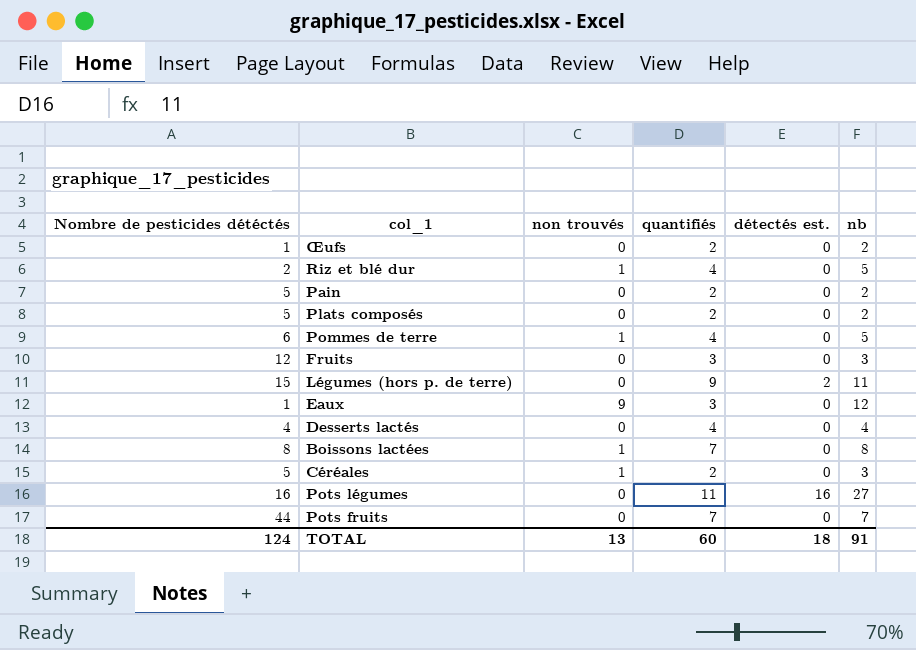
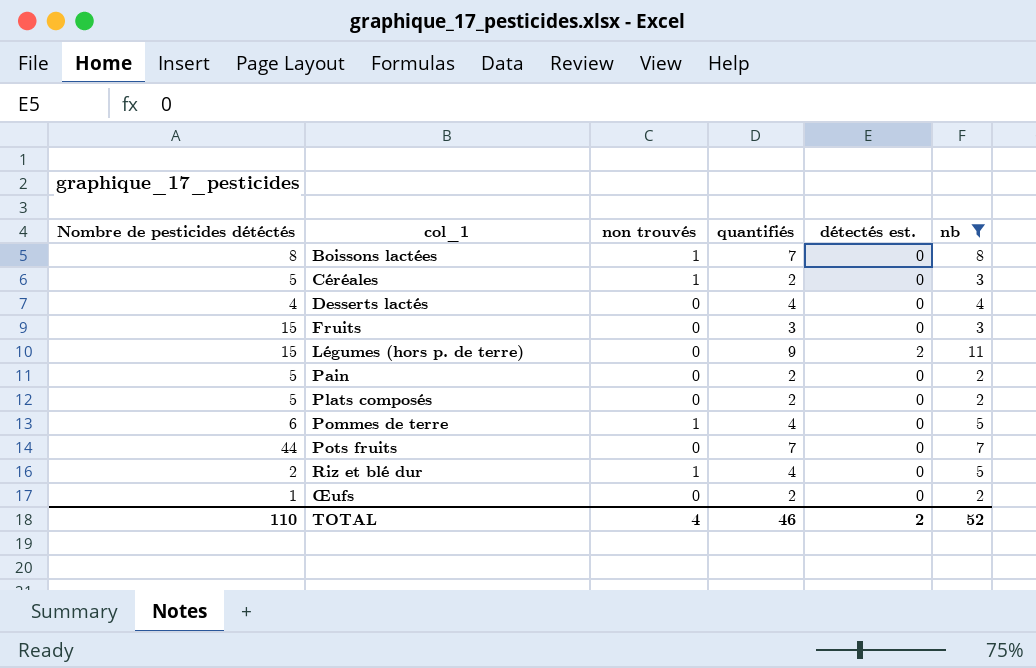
filter: none -> nb <= 11
row order: none -> col_1 ascending
Fruits | Nombre de pesticides détéctés: 12 -> 15
TOTAL | Nombre de pesticides détéctés: 124 -> 110
TOTAL | non trouvés: 13 -> 4
TOTAL | quantifiés: 60 -> 46
TOTAL | détectés est.: 18 -> 2
TOTAL | nb: 91 -> 52

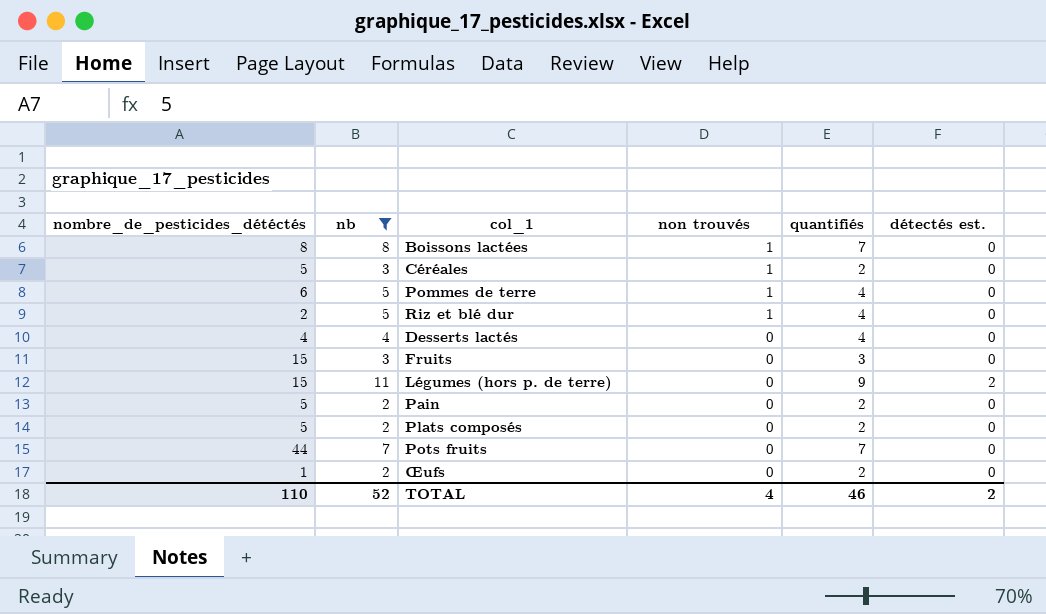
row order: col_1 ascending -> non trouvés descending
column name: Nombre de pesticides détéctés -> nombre_de_pesticides_détéctés
column nb | position: 6 -> 2

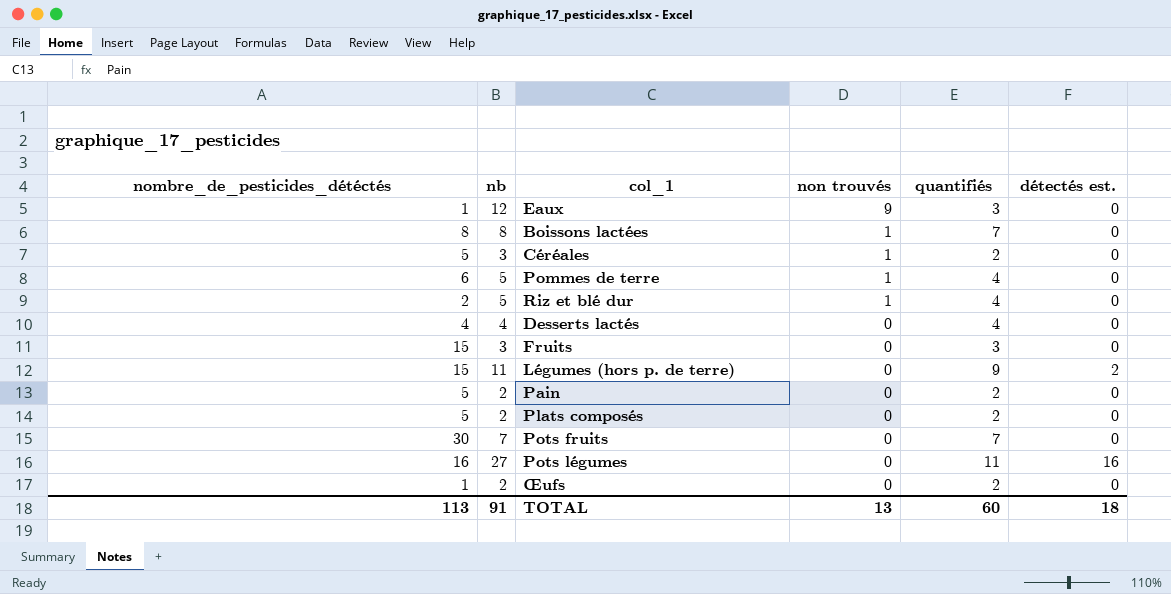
filter: nb <= 11 -> none
Pots fruits | nombre_de_pesticides_détéctés: 44 -> 30
TOTAL | nombre_de_pesticides_détéctés: 110 -> 113
TOTAL | nb: 52 -> 91
TOTAL | non trouvés: 4 -> 13
TOTAL | quantifiés: 46 -> 60
TOTAL | détectés est.: 2 -> 18

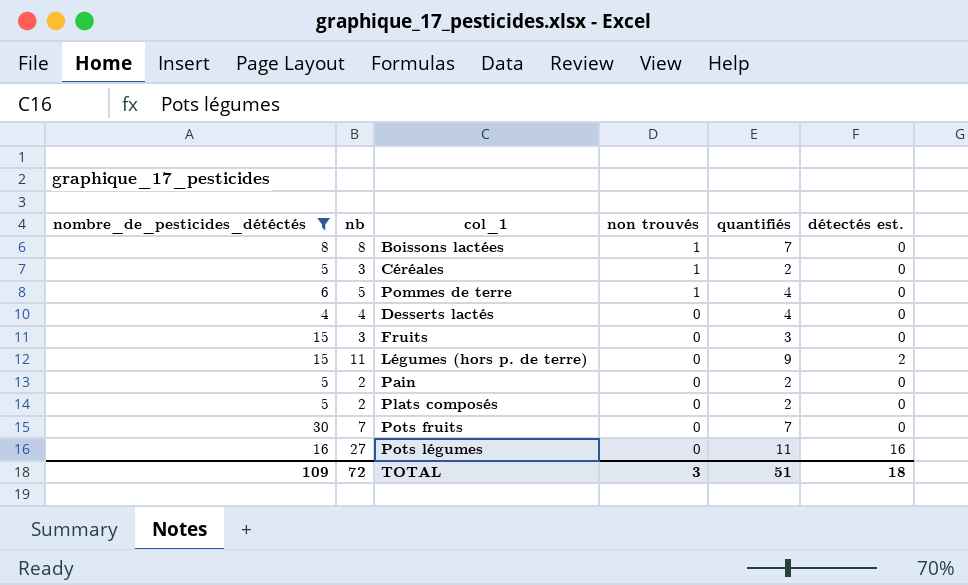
filter: none -> nombre_de_pesticides_détéctés >= 4
TOTAL | nombre_de_pesticides_détéctés: 113 -> 109
TOTAL | nb: 91 -> 72
TOTAL | non trouvés: 13 -> 3
TOTAL | quantifiés: 60 -> 51

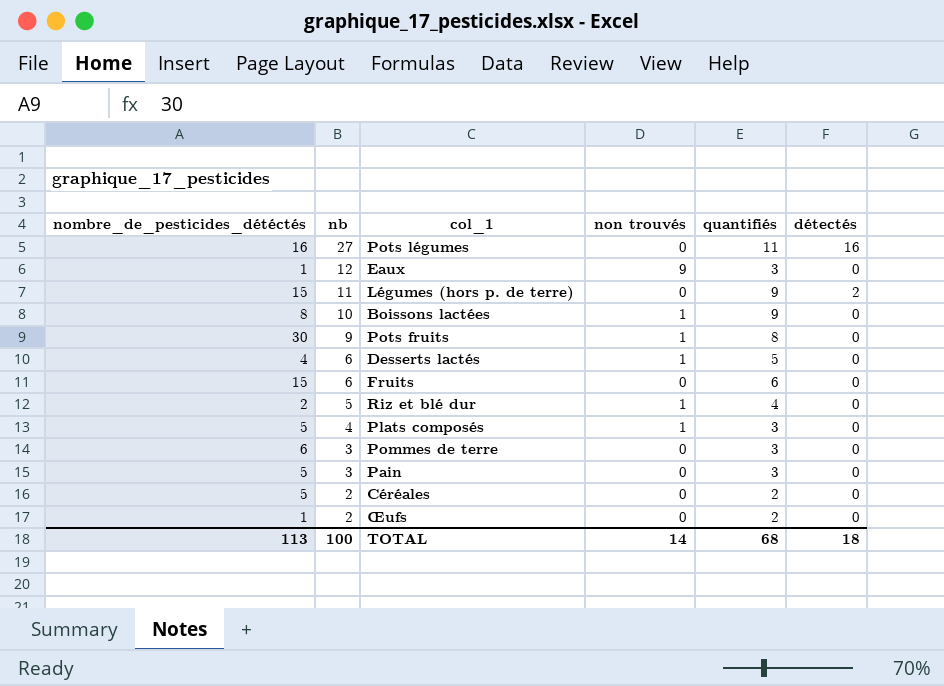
filter: nombre_de_pesticides_détéctés >= 4 -> none
row order: non trouvés descending -> nb descending
column name: détectés est. -> détectés
Boissons lactées | nb: 8 -> 10
Boissons lactées | quantifiés: 7 -> 9
Pots fruits | nb: 7 -> 9
Pots fruits | non trouvés: 0 -> 1
Pots fruits | quantifiés: 7 -> 8
Desserts lactés | nb: 4 -> 6
Desserts lactés | non trouvés: 0 -> 1
Desserts lactés | quantifiés: 4 -> 5
Fruits | nb: 3 -> 6
Fruits | quantifiés: 3 -> 6
Plats composés | nb: 2 -> 4
Plats composés | non trouvés: 0 -> 1
Plats composés | quantifiés: 2 -> 3
Pommes de terre | nb: 5 -> 3
Pommes de terre | non trouvés: 1 -> 0
Pommes de terre | quantifiés: 4 -> 3
Pain | nb: 2 -> 3
Pain | quantifiés: 2 -> 3
Céréales | nb: 3 -> 2
Céréales | non trouvés: 1 -> 0
TOTAL | nombre_de_pesticides_détéctés: 109 -> 113
TOTAL | nb: 72 -> 100
TOTAL | non trouvés: 3 -> 14
TOTAL | quantifiés: 51 -> 68

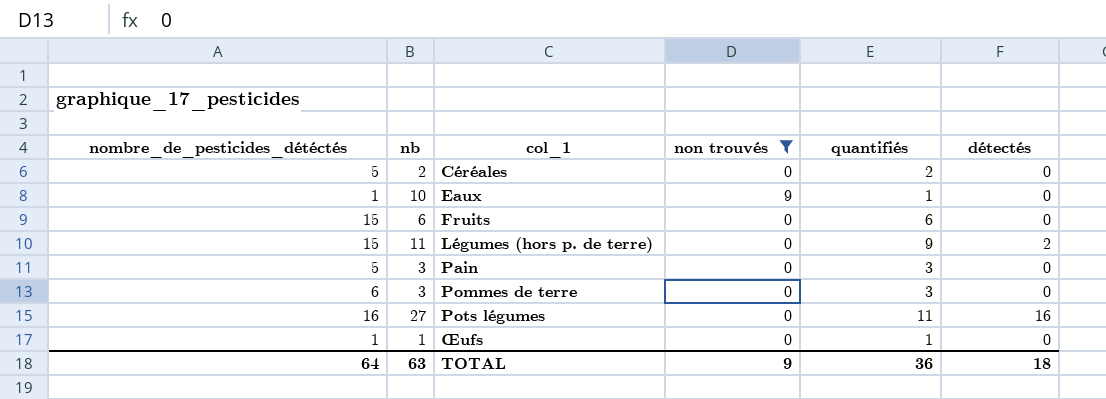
filter: none -> non trouvés != 1
row order: nb descending -> col_1 ascending
Eaux | nb: 12 -> 10
Eaux | quantifiés: 3 -> 1
Œufs | nb: 2 -> 1
Œufs | quantifiés: 2 -> 1
TOTAL | nombre_de_pesticides_détéctés: 113 -> 64
TOTAL | nb: 100 -> 63
TOTAL | non trouvés: 14 -> 9
TOTAL | quantifiés: 68 -> 36

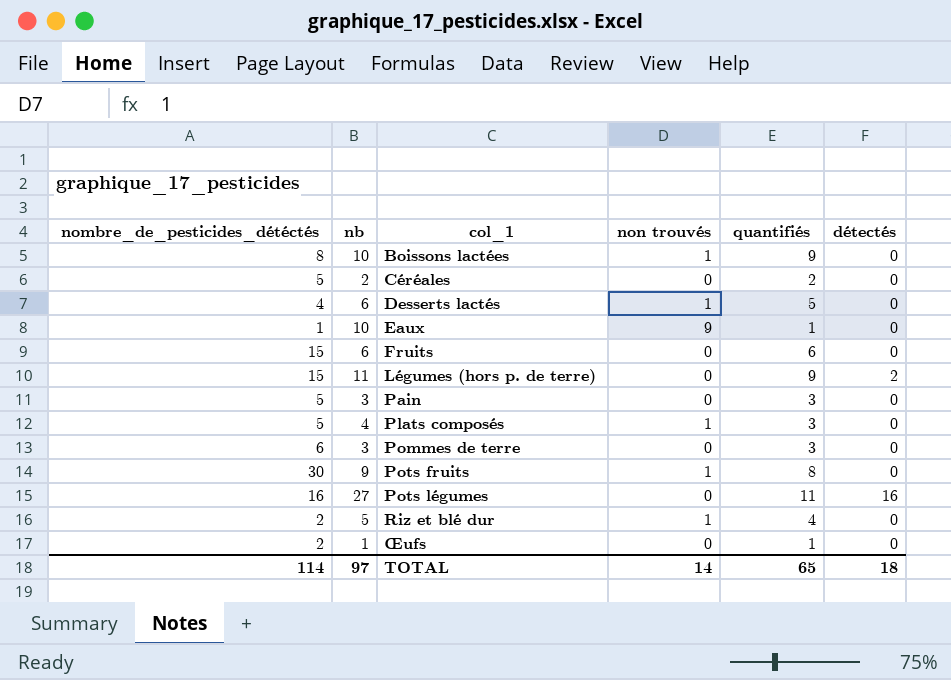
filter: non trouvés != 1 -> none
Œufs | nombre_de_pesticides_détéctés: 1 -> 2
TOTAL | nombre_de_pesticides_détéctés: 64 -> 114
TOTAL | nb: 63 -> 97
TOTAL | non trouvés: 9 -> 14
TOTAL | quantifiés: 36 -> 65

